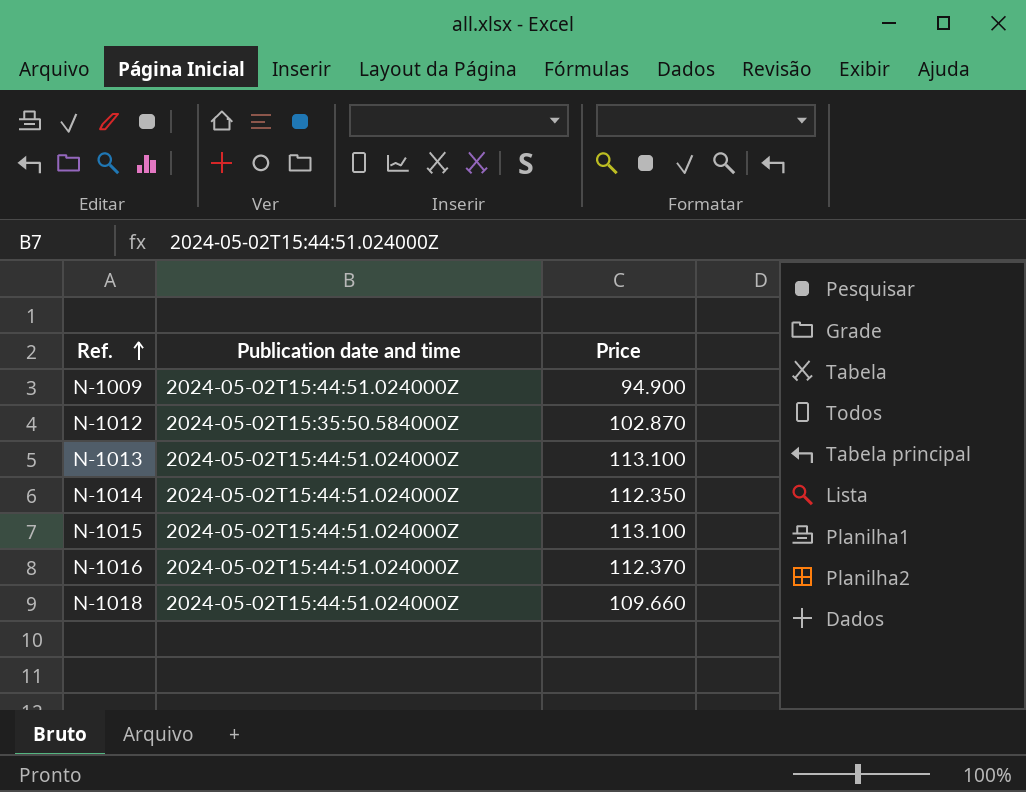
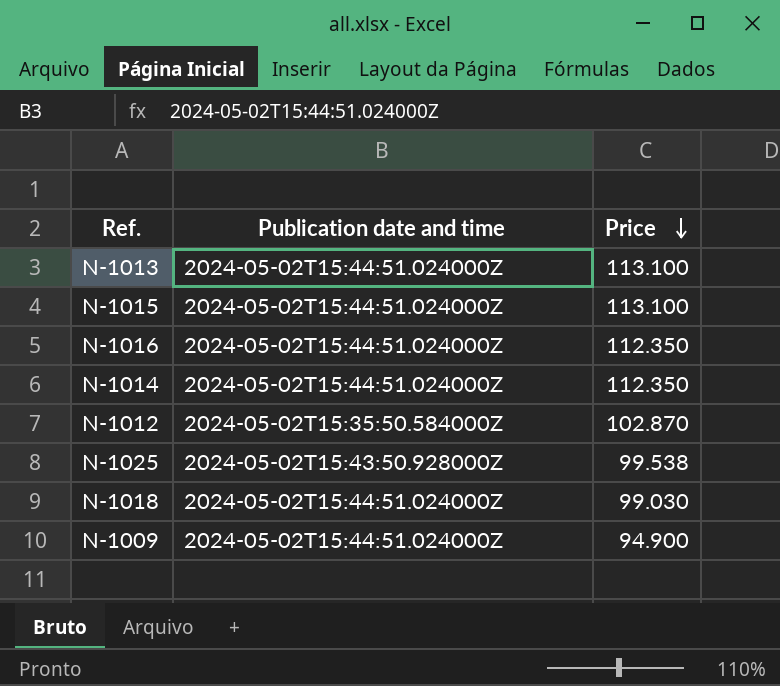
row order: Ref. ascending -> Price descending
N-1016 | Price: 112.370 -> 112.350
row N-1025: none -> 2024-05-02T15:43:50.928000Z | 99.538
N-1018 | Price: 109.660 -> 99.030

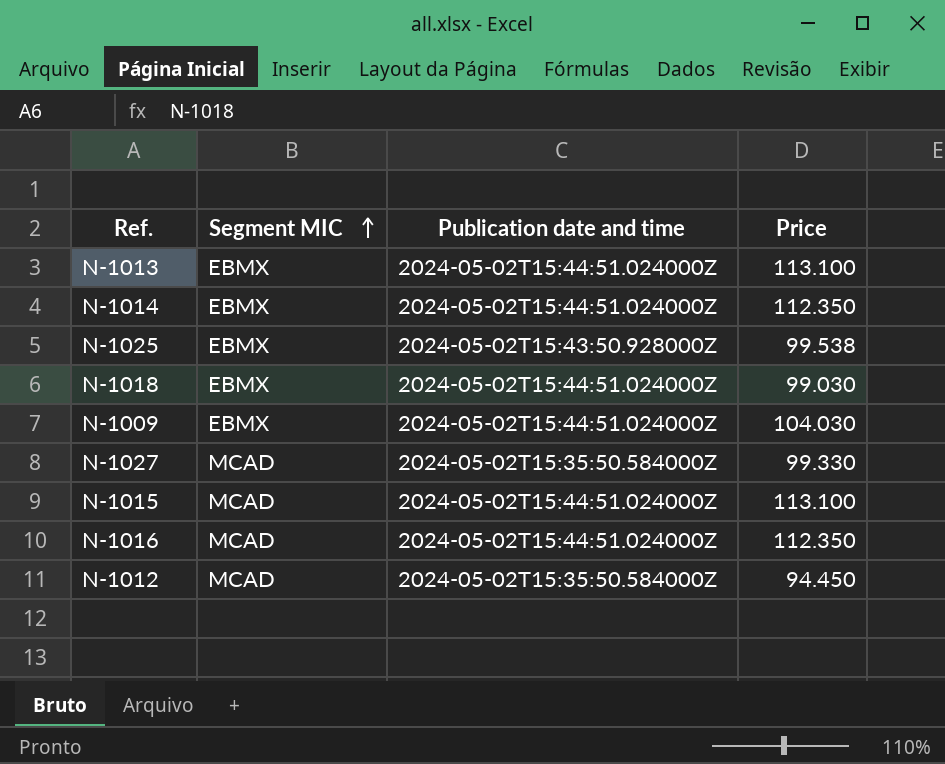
row order: Price descending -> Segment MIC ascending
column Segment MIC | position: none -> 2
N-1009 | Price: 94.900 -> 104.030
row N-1027: none -> MCAD | 2024-05-02T15:35:50.584000Z | 99.330
N-1012 | Price: 102.870 -> 94.450

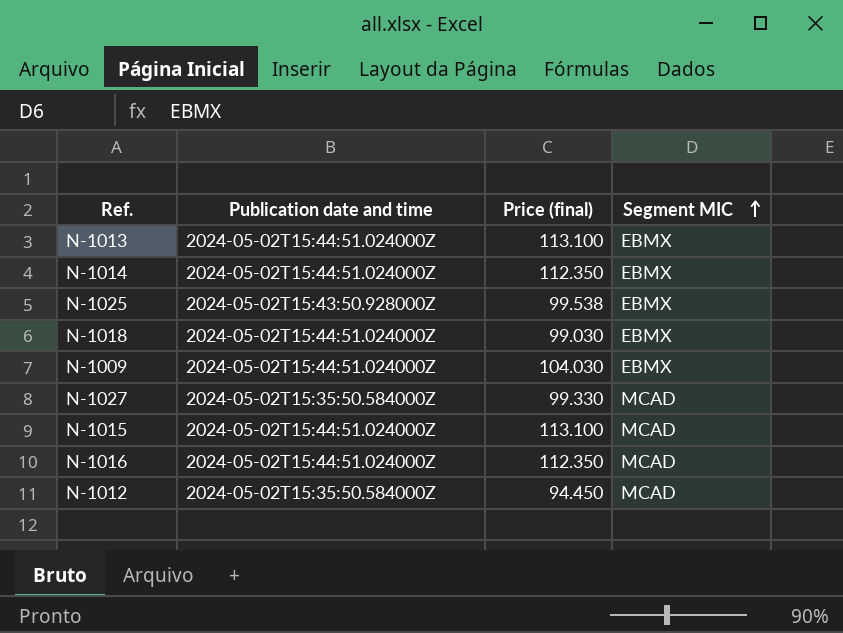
column name: Price -> Price (final)
column Segment MIC | position: 2 -> 4

